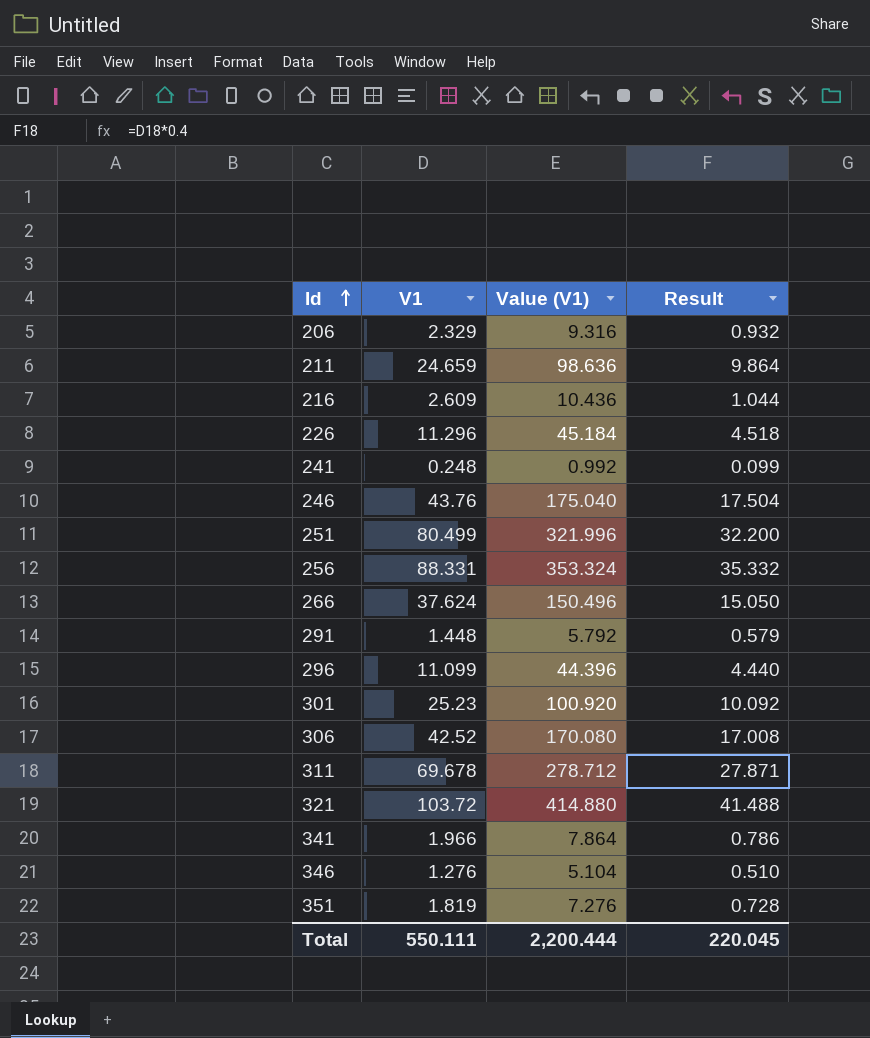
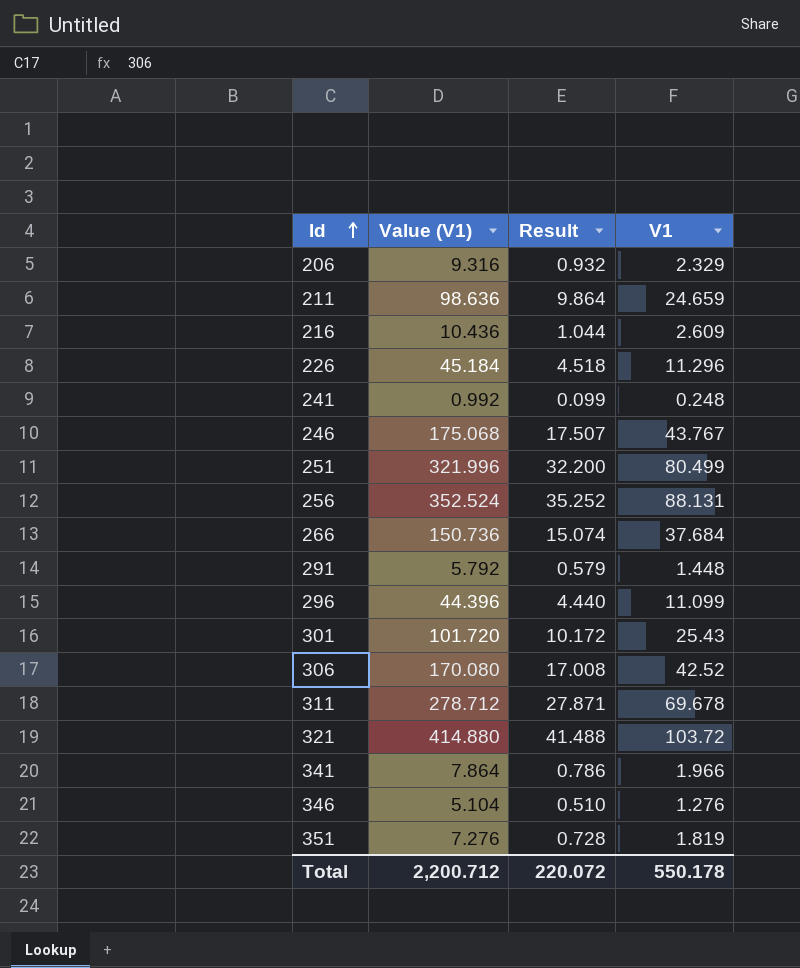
column V1 | position: 2 -> 4
246 | Value (V1): 175.040 -> 175.068
246 | Result: 17.504 -> 17.507
246 | V1: 43.76 -> 43.767
256 | Value (V1): 353.324 -> 352.524
256 | Result: 35.332 -> 35.252
256 | V1: 88.331 -> 88.131
266 | Value (V1): 150.496 -> 150.736
266 | Result: 15.050 -> 15.074
266 | V1: 37.624 -> 37.684
301 | Value (V1): 100.920 -> 101.720
301 | Result: 10.092 -> 10.172
301 | V1: 25.23 -> 25.43
Total | Value (V1): 2,200.444 -> 2,200.712
Total | Result: 220.045 -> 220.072
Total | V1: 550.111 -> 550.178

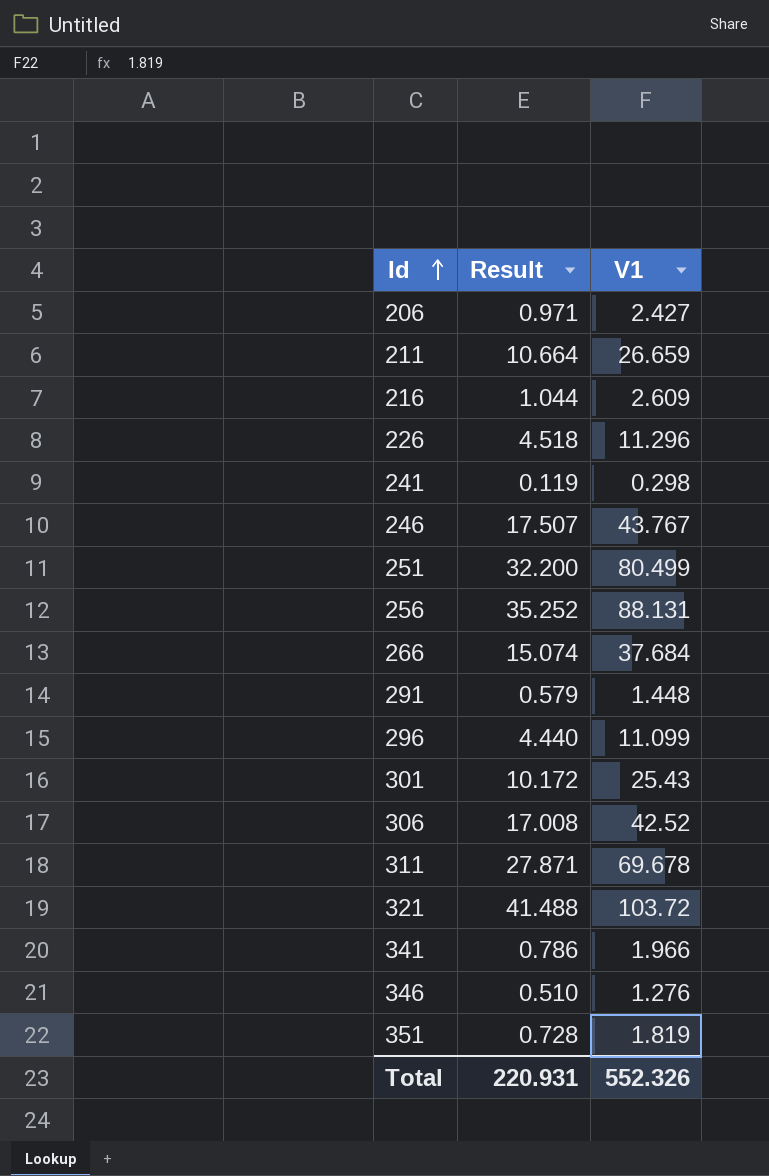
column Value (V1) | formula: [V1] * 4 -> none
206 | Result: 0.932 -> 0.971
206 | V1: 2.329 -> 2.427
211 | Result: 9.864 -> 10.664
211 | V1: 24.659 -> 26.659
241 | Result: 0.099 -> 0.119
241 | V1: 0.248 -> 0.298
Total | Result: 220.072 -> 220.931
Total | V1: 550.178 -> 552.326

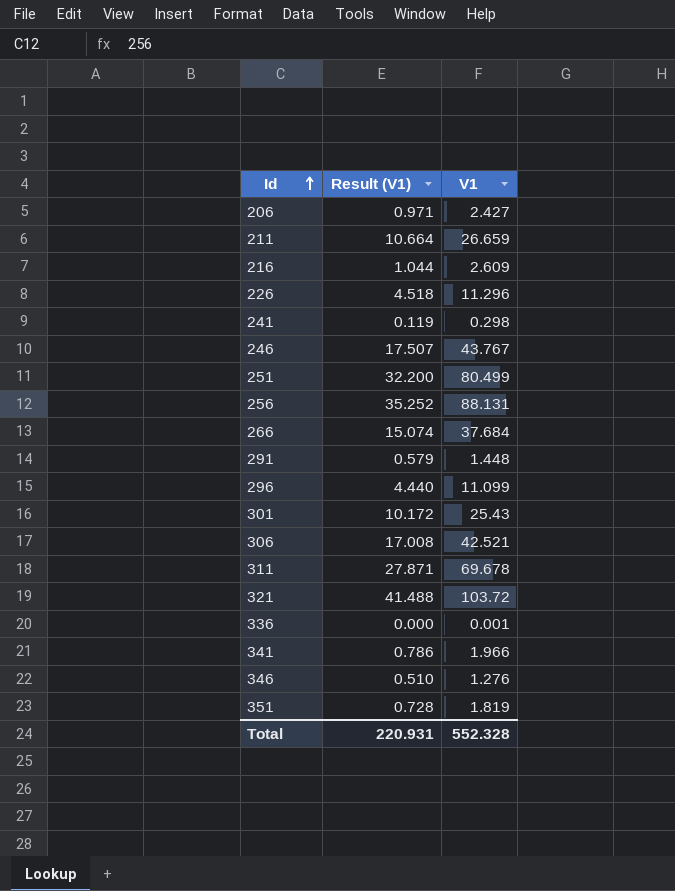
column name: Result -> Result (V1)
306 | V1: 42.52 -> 42.521
row 336: none -> 0.000 | 0.001
Total | V1: 552.326 -> 552.328

